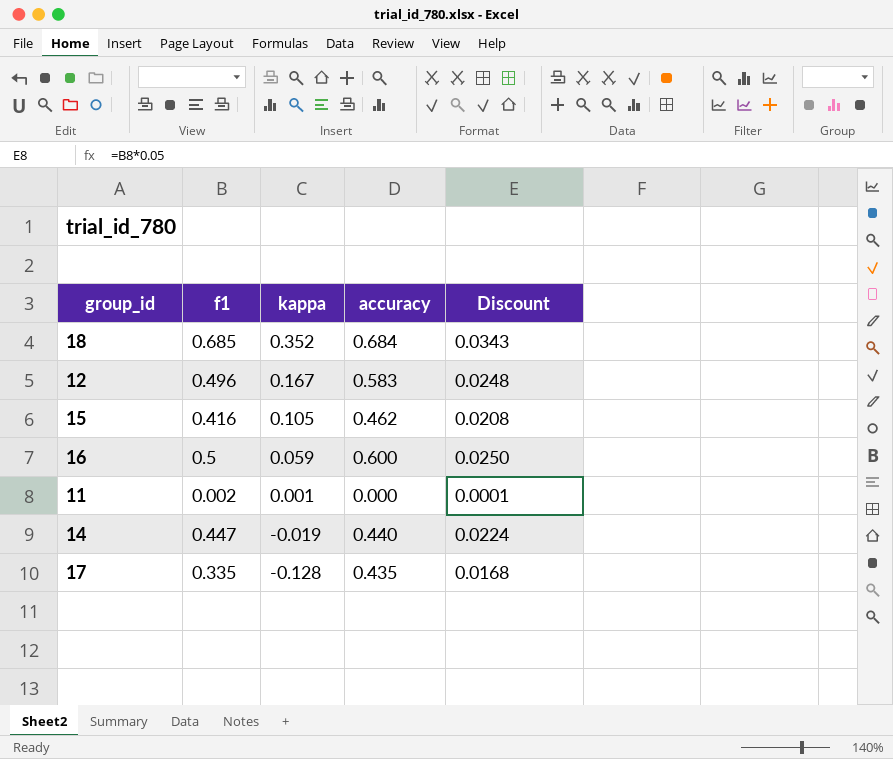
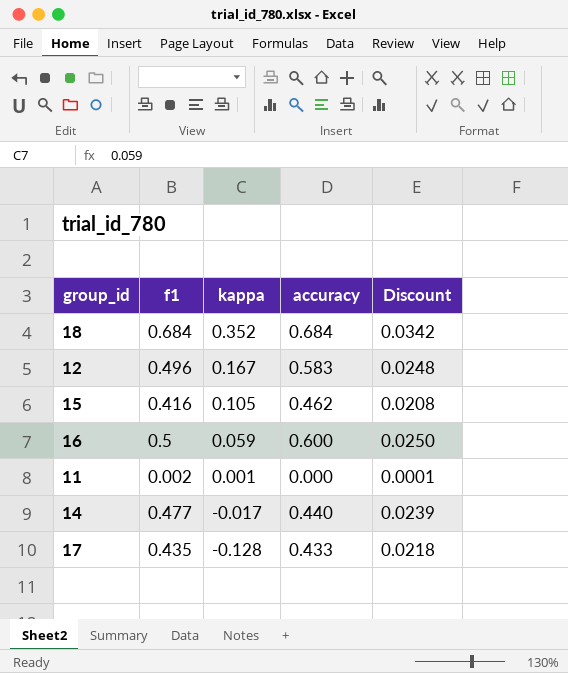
18 | f1: 0.685 -> 0.684
18 | Discount: 0.0343 -> 0.0342
14 | f1: 0.447 -> 0.477
14 | kappa: -0.019 -> -0.017
14 | Discount: 0.0224 -> 0.0239
17 | f1: 0.335 -> 0.435
17 | accuracy: 0.435 -> 0.433
17 | Discount: 0.0168 -> 0.0218

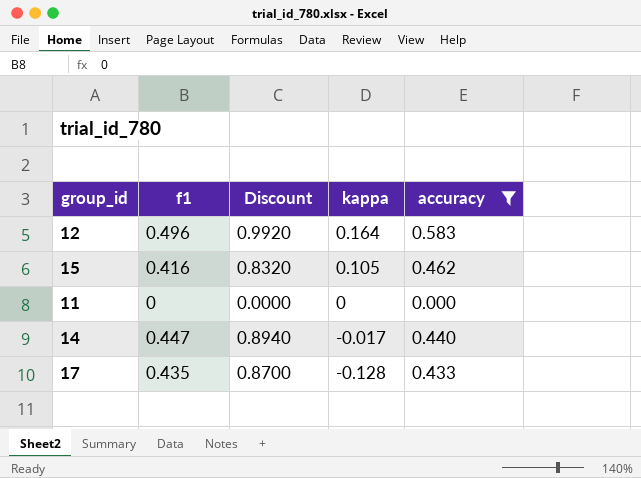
filter: none -> accuracy <= 0.583
column Discount | formula: [f1] * 0.05 -> [f1] * 2
column Discount | position: 5 -> 3
12 | kappa: 0.167 -> 0.164
11 | f1: 0.002 -> 0
11 | kappa: 0.001 -> 0
14 | f1: 0.477 -> 0.447

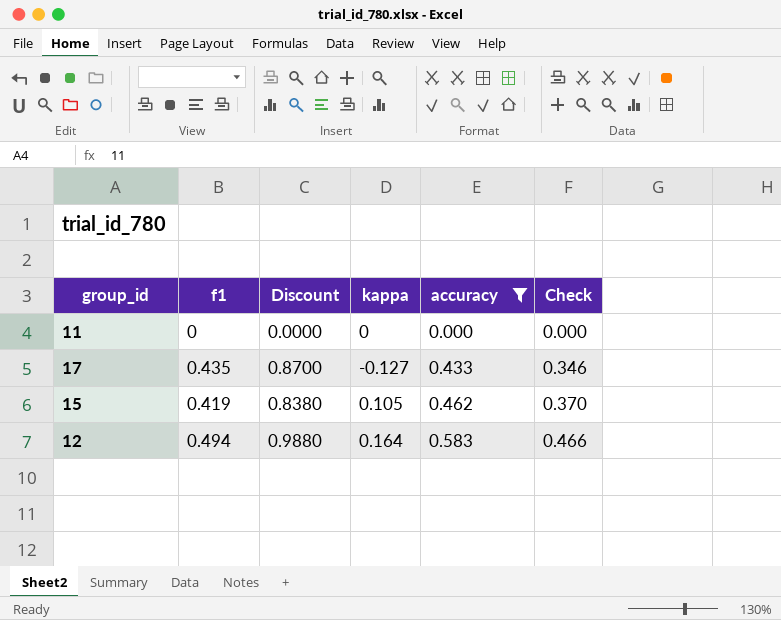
row order: kappa descending -> accuracy ascending
column Check | formula: none -> [accuracy] * 0.8
row 14: 0.447 | 0.8940 | -0.017 | 0.440 -> none
17 | kappa: -0.128 -> -0.127
15 | f1: 0.416 -> 0.419
15 | Discount: 0.8320 -> 0.8380
12 | f1: 0.496 -> 0.494
12 | Discount: 0.9920 -> 0.9880

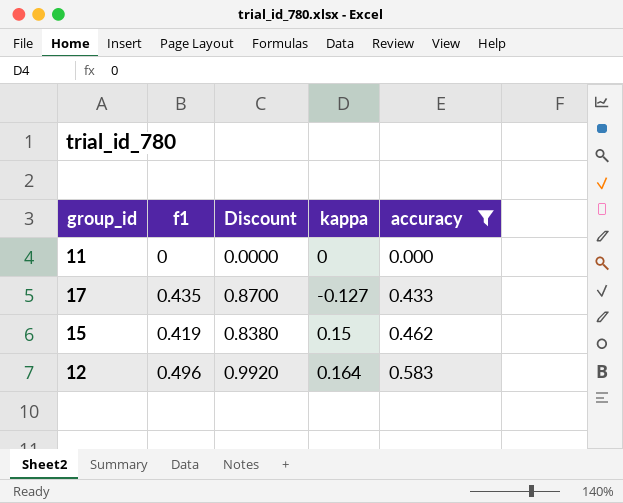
column Check | formula: [accuracy] * 0.8 -> none
15 | kappa: 0.105 -> 0.15
12 | f1: 0.494 -> 0.496
12 | Discount: 0.9880 -> 0.9920

